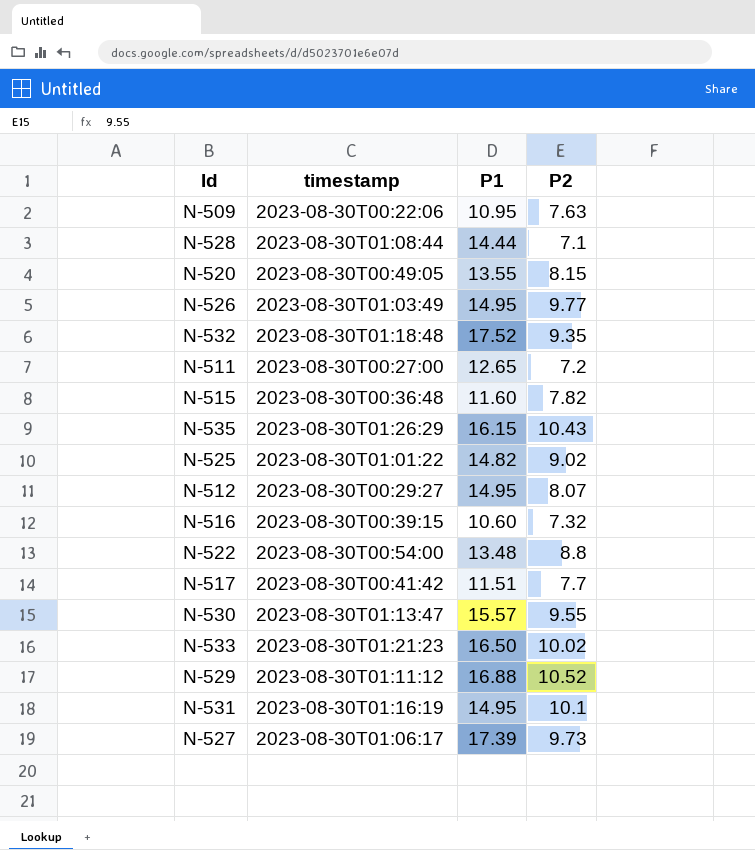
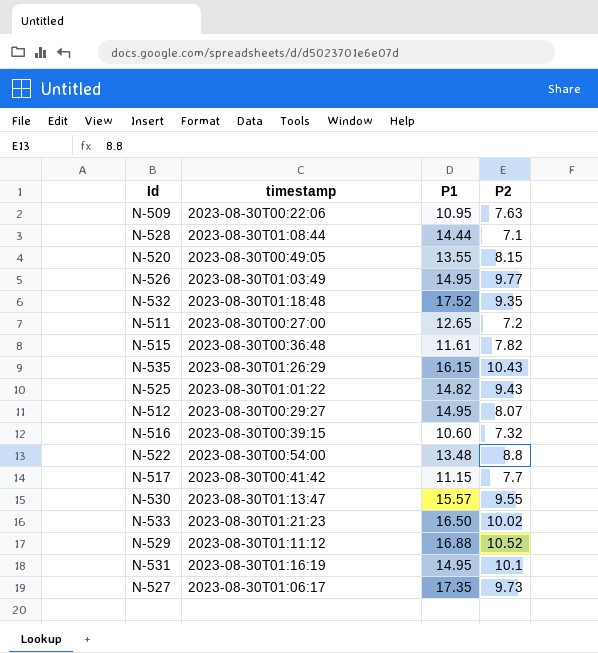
N-515 | P1: 11.60 -> 11.61
N-525 | P2: 9.02 -> 9.43
N-517 | P1: 11.51 -> 11.15
N-527 | P1: 17.39 -> 17.35

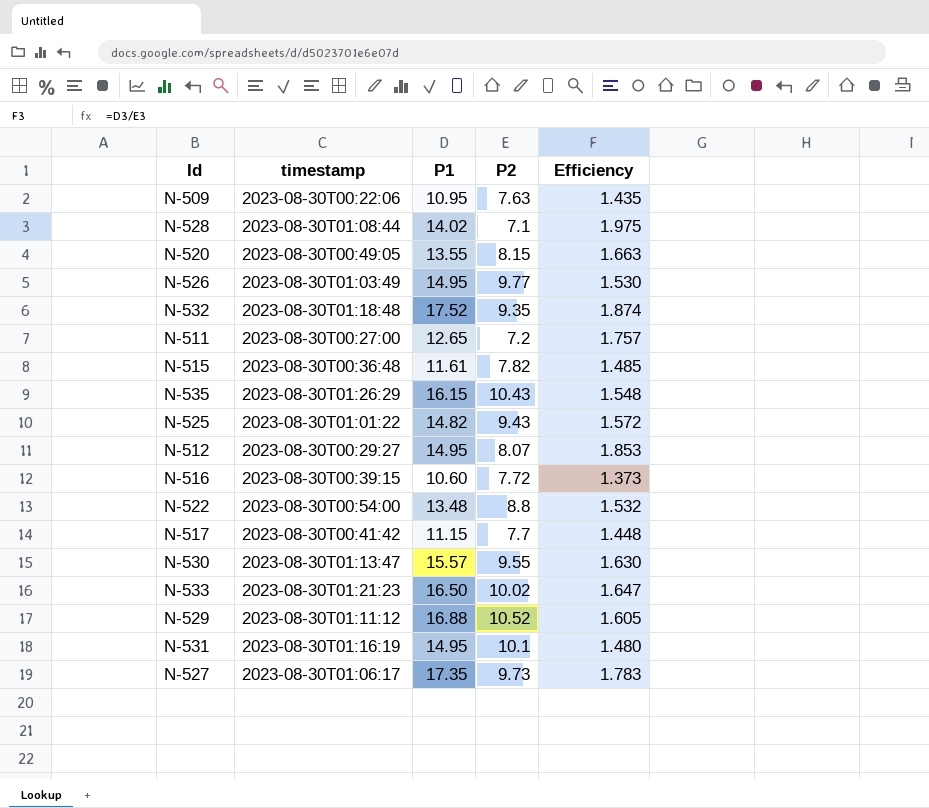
column Efficiency | formula: none -> [P1] / [P2]
N-528 | P1: 14.44 -> 14.02
N-516 | P2: 7.32 -> 7.72

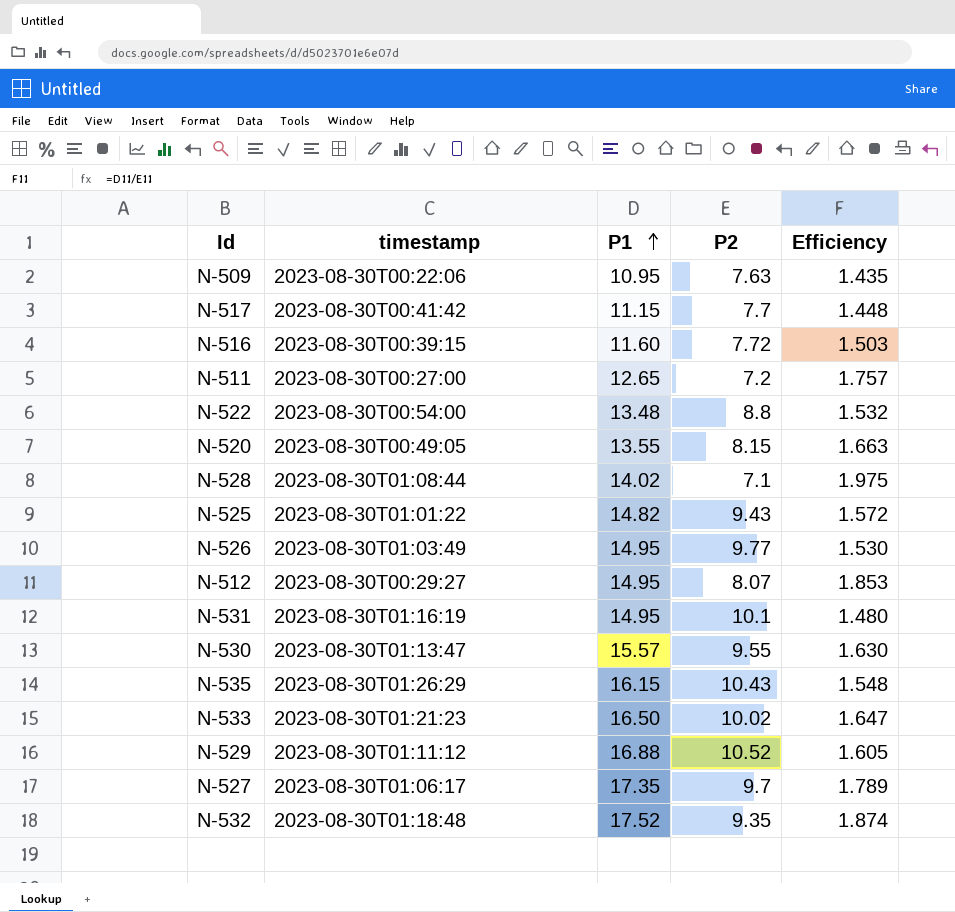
row order: none -> P1 ascending
row N-515: 2023-08-30T00:36:48 | 11.61 | 7.82 | 1.485 -> none
N-516 | P1: 10.60 -> 11.60
N-516 | Efficiency: 1.373 -> 1.503
N-527 | P2: 9.73 -> 9.7
N-527 | Efficiency: 1.783 -> 1.789

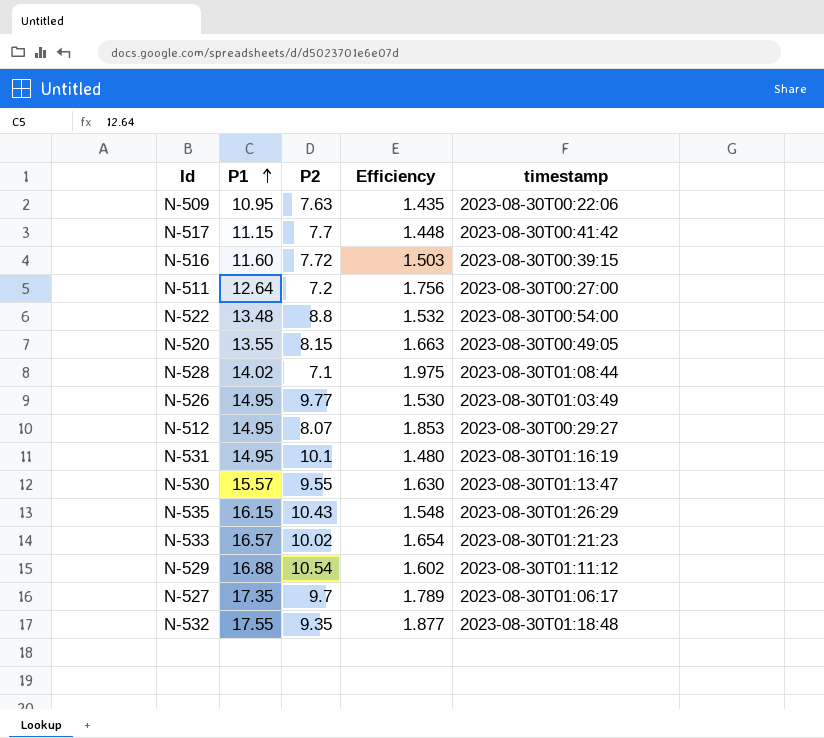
column timestamp | position: 2 -> 5
row N-525: 2023-08-30T01:01:22 | 14.82 | 9.43 | 1.572 -> none
N-511 | P1: 12.65 -> 12.64
N-511 | Efficiency: 1.757 -> 1.756
N-533 | P1: 16.50 -> 16.57
N-533 | Efficiency: 1.647 -> 1.654
N-529 | P2: 10.52 -> 10.54
N-529 | Efficiency: 1.605 -> 1.602
N-532 | P1: 17.52 -> 17.55
N-532 | Efficiency: 1.874 -> 1.877

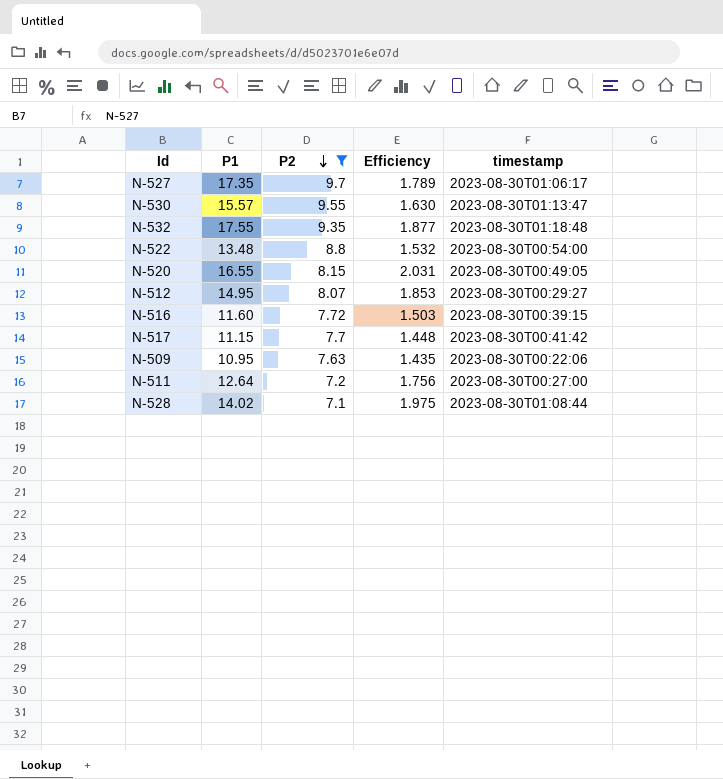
filter: none -> P2 <= 9.7
row order: P1 ascending -> P2 descending
N-520 | P1: 13.55 -> 16.55
N-520 | Efficiency: 1.663 -> 2.031

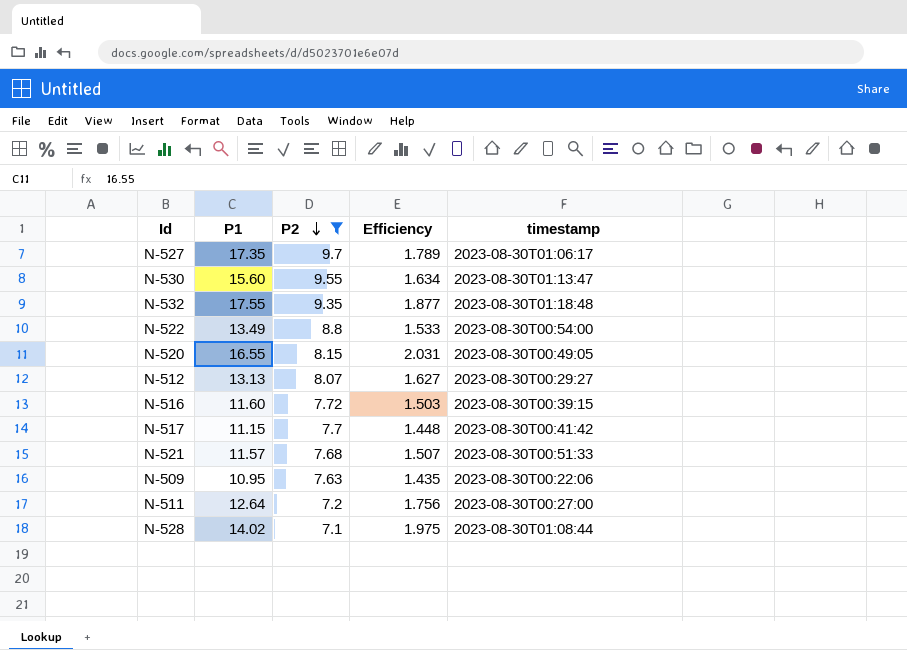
N-530 | P1: 15.57 -> 15.60
N-530 | Efficiency: 1.630 -> 1.634
N-522 | P1: 13.48 -> 13.49
N-522 | Efficiency: 1.532 -> 1.533
N-512 | P1: 14.95 -> 13.13
N-512 | Efficiency: 1.853 -> 1.627
row N-521: none -> 11.57 | 7.68 | 1.507 | 2023-08-30T00:51:33

